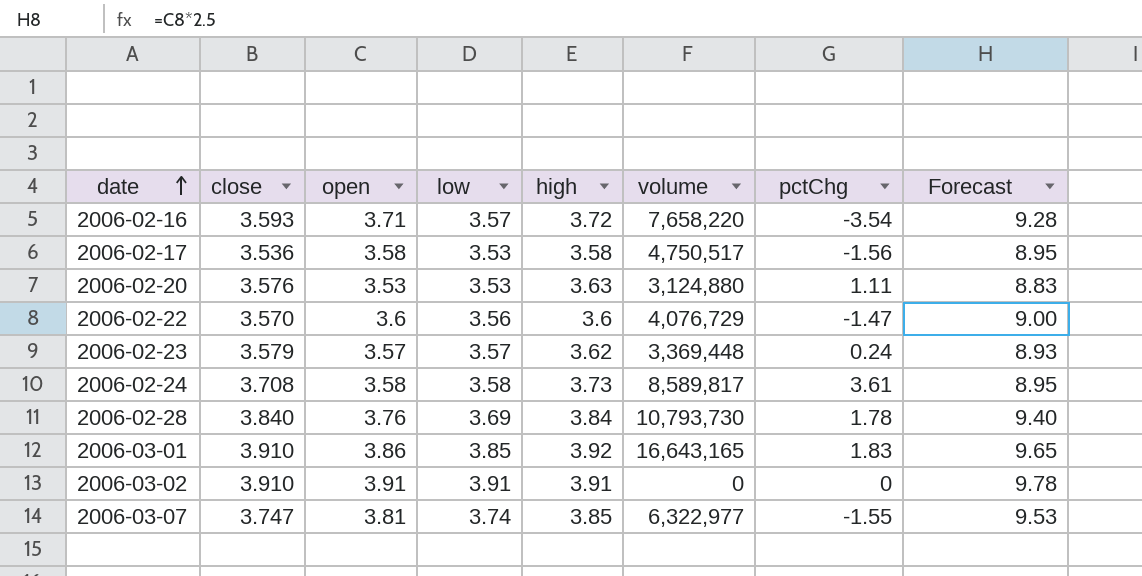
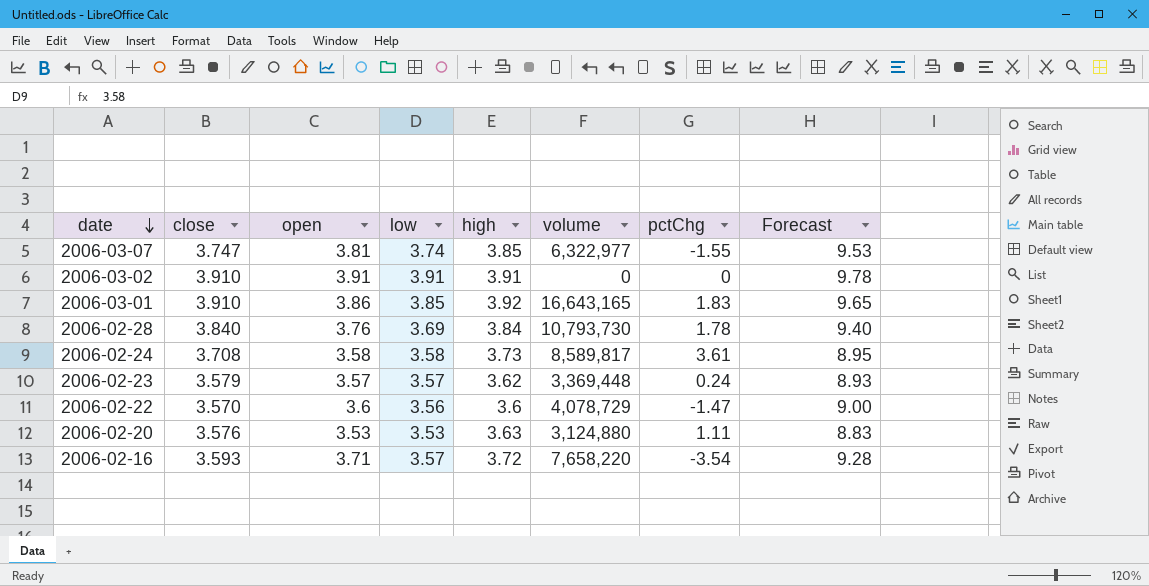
row order: date ascending -> date descending
row 2006-02-17: 3.536 | 3.58 | 3.53 | 3.58 | 4,750,517 | -1.56 | 8.95 -> none
2006-02-22 | volume: 4,076,729 -> 4,078,729

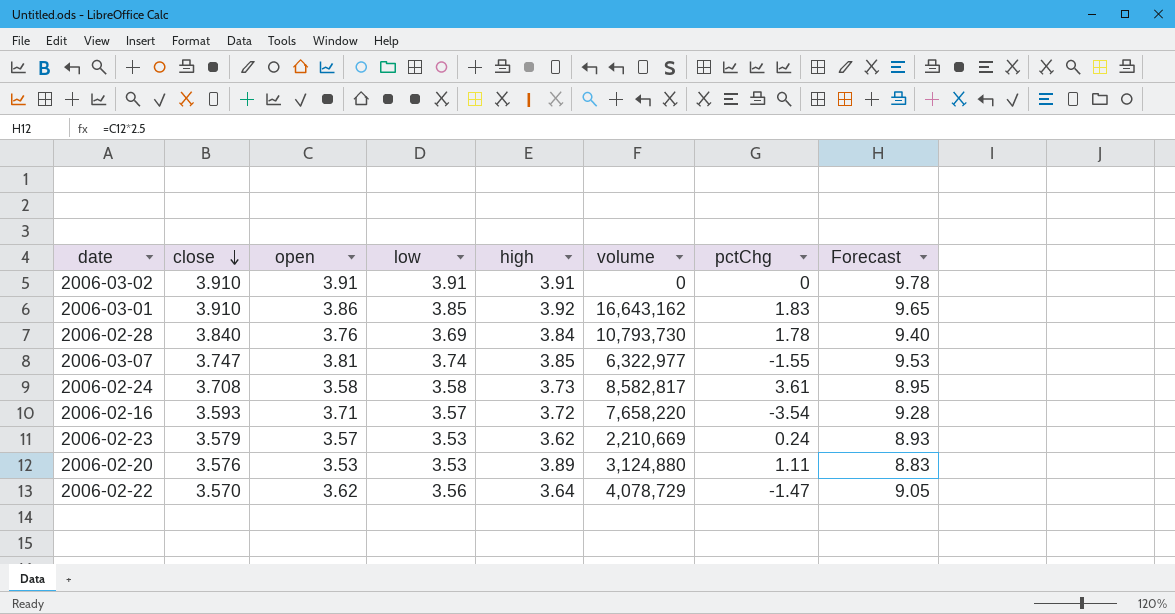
row order: date descending -> close descending
2006-03-01 | volume: 16,643,165 -> 16,643,162
2006-02-24 | volume: 8,589,817 -> 8,582,817
2006-02-23 | low: 3.57 -> 3.53
2006-02-23 | volume: 3,369,448 -> 2,210,669
2006-02-20 | high: 3.63 -> 3.89
2006-02-22 | open: 3.6 -> 3.62
2006-02-22 | high: 3.6 -> 3.64
2006-02-22 | Forecast: 9.00 -> 9.05

